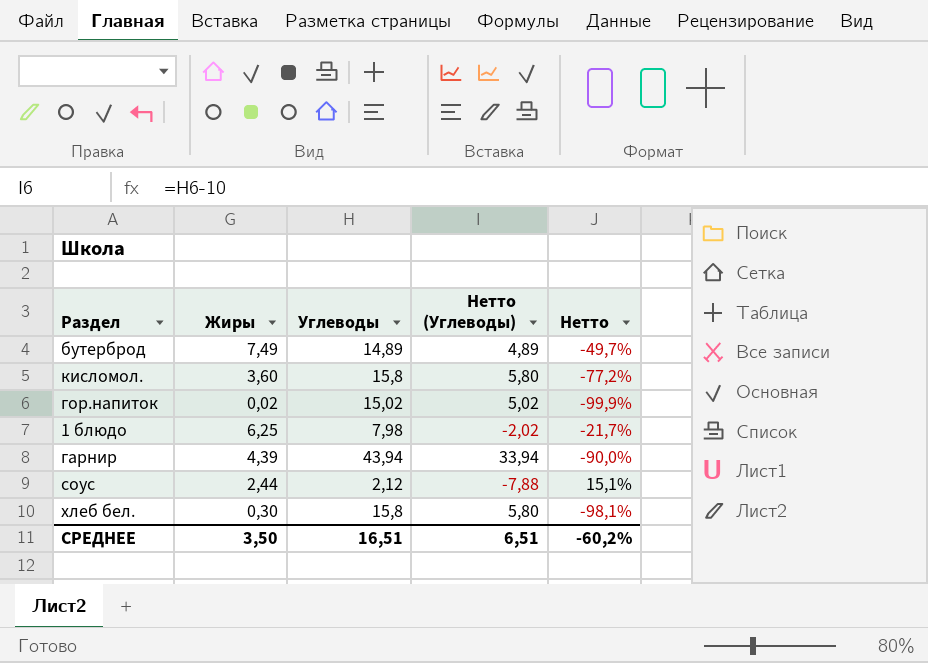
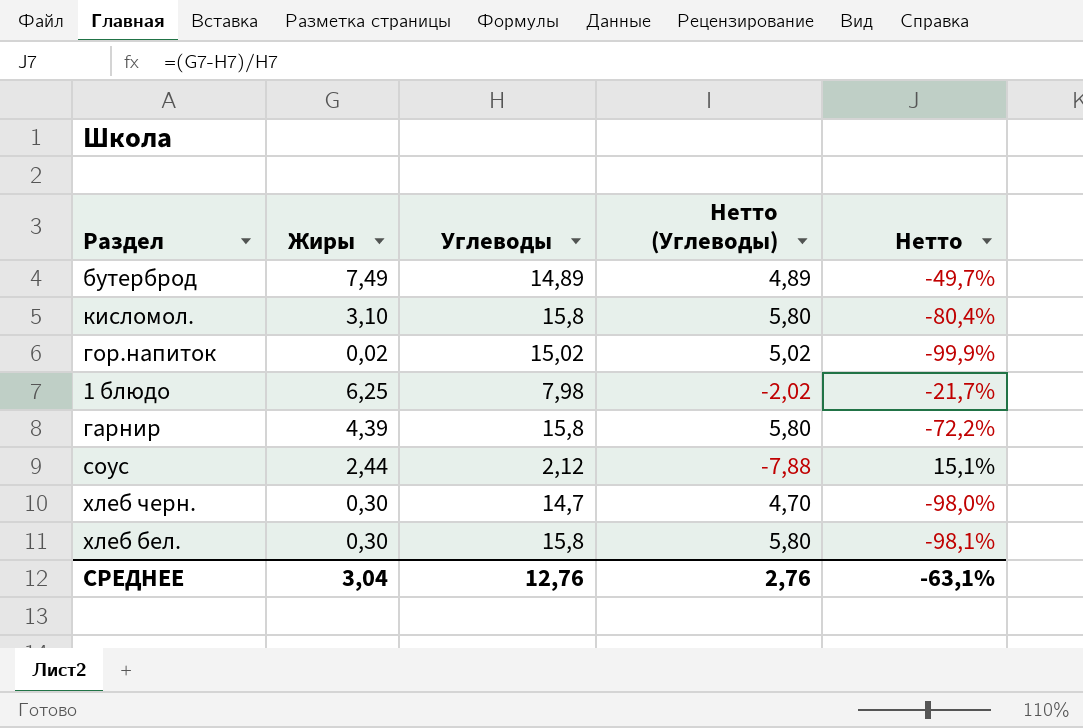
кисломол. | Жиры: 3,60 -> 3,10
кисломол. | Нетто: -77,2% -> -80,4%
гарнир | Углеводы: 43,94 -> 15,8
гарнир | Нетто (Углеводы): 33,94 -> 5,80
гарнир | Нетто: -90,0% -> -72,2%
row хлеб черн.: none -> 0,30 | 14,7 | 4,70 | -98,0%
СРЕДНЕЕ | Жиры: 3,50 -> 3,04
СРЕДНЕЕ | Углеводы: 16,51 -> 12,76
СРЕДНЕЕ | Нетто (Углеводы): 6,51 -> 2,76
СРЕДНЕЕ | Нетто: -60,2% -> -63,1%

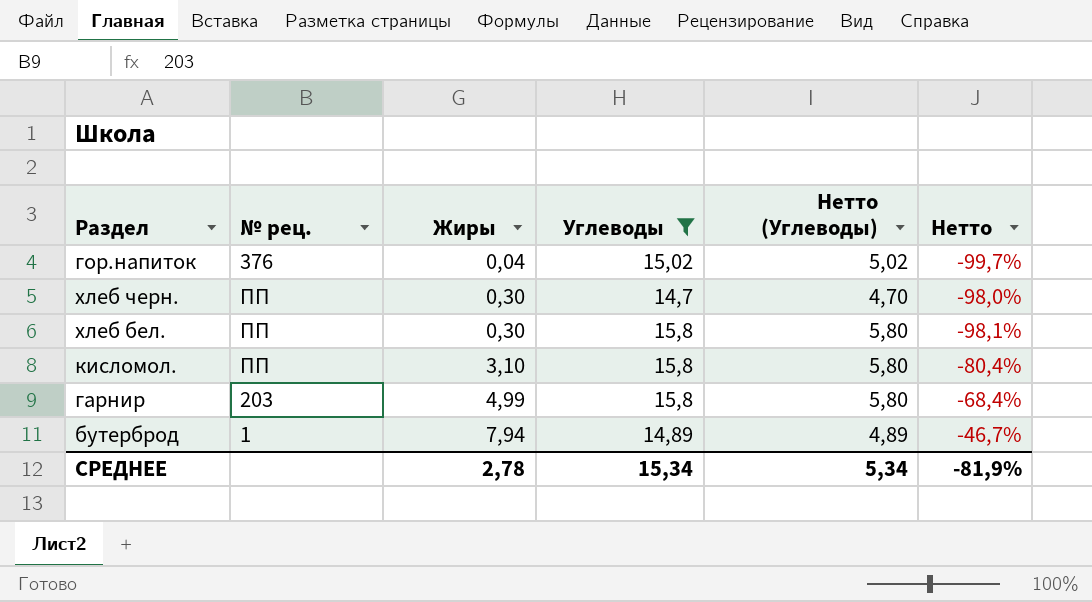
filter: none -> Углеводы >= 14,7
row order: none -> Жиры ascending
column № рец. | position: none -> 2
гор.напиток | Жиры: 0,02 -> 0,04
гор.напиток | Нетто: -99,9% -> -99,7%
гарнир | Жиры: 4,39 -> 4,99
гарнир | Нетто: -72,2% -> -68,4%
бутерброд | Жиры: 7,49 -> 7,94
бутерброд | Нетто: -49,7% -> -46,7%
СРЕДНЕЕ | Жиры: 3,04 -> 2,78
СРЕДНЕЕ | Углеводы: 12,76 -> 15,34
СРЕДНЕЕ | Нетто (Углеводы): 2,76 -> 5,34
СРЕДНЕЕ | Нетто: -63,1% -> -81,9%

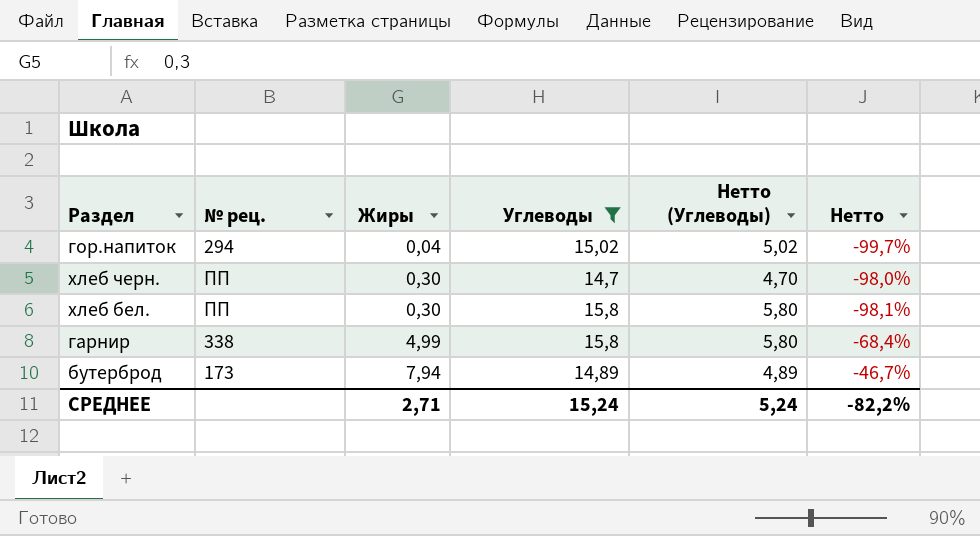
row кисломол.: ПП | 3,10 | 15,8 | 5,80 | -80,4% -> none
гор.напиток | № рец.: 376 -> 294
гарнир | № рец.: 203 -> 338
бутерброд | № рец.: 1 -> 173
СРЕДНЕЕ | Жиры: 2,78 -> 2,71
СРЕДНЕЕ | Углеводы: 15,34 -> 15,24
СРЕДНЕЕ | Нетто (Углеводы): 5,34 -> 5,24
СРЕДНЕЕ | Нетто: -81,9% -> -82,2%

